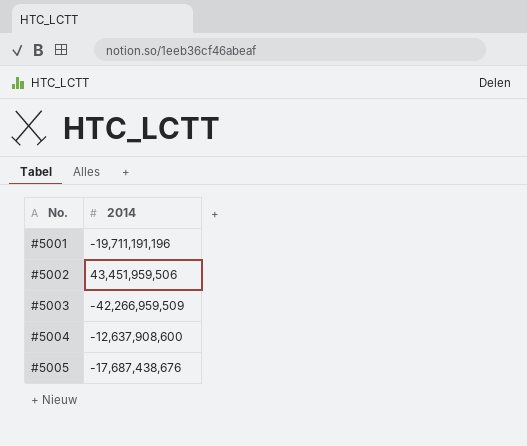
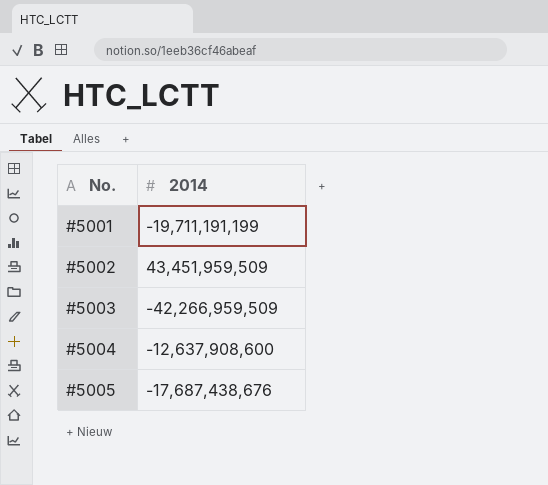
#5001 | 2014: -19,711,191,196 -> -19,711,191,199
#5002 | 2014: 43,451,959,506 -> 43,451,959,509

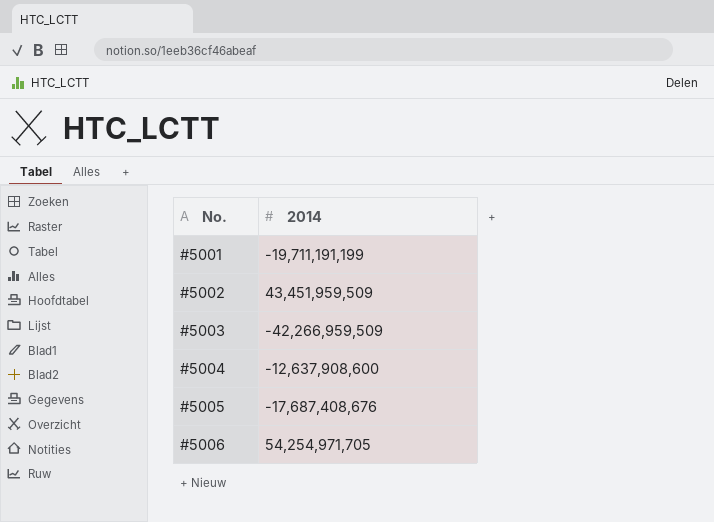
#5005 | 2014: -17,687,438,676 -> -17,687,408,676
row #5006: none -> 54,254,971,705

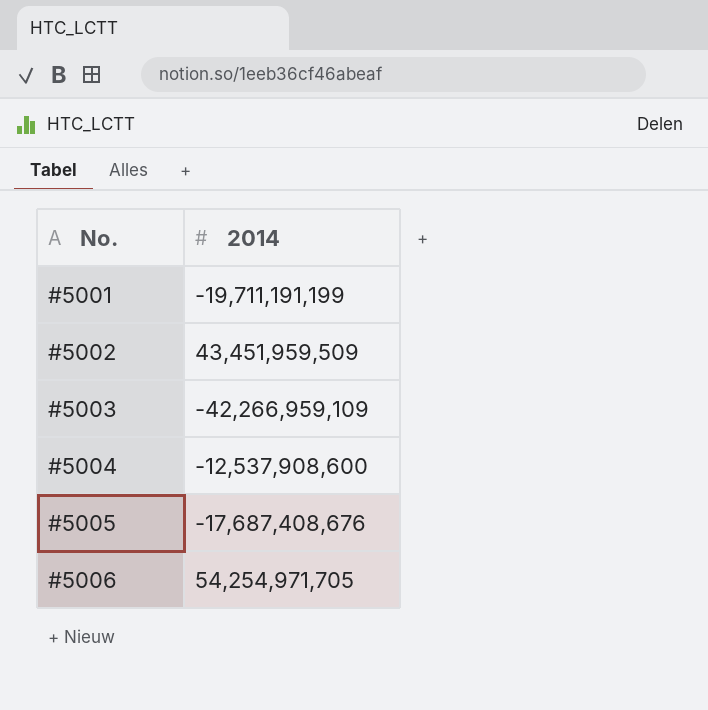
#5003 | 2014: -42,266,959,509 -> -42,266,959,109
#5004 | 2014: -12,637,908,600 -> -12,537,908,600

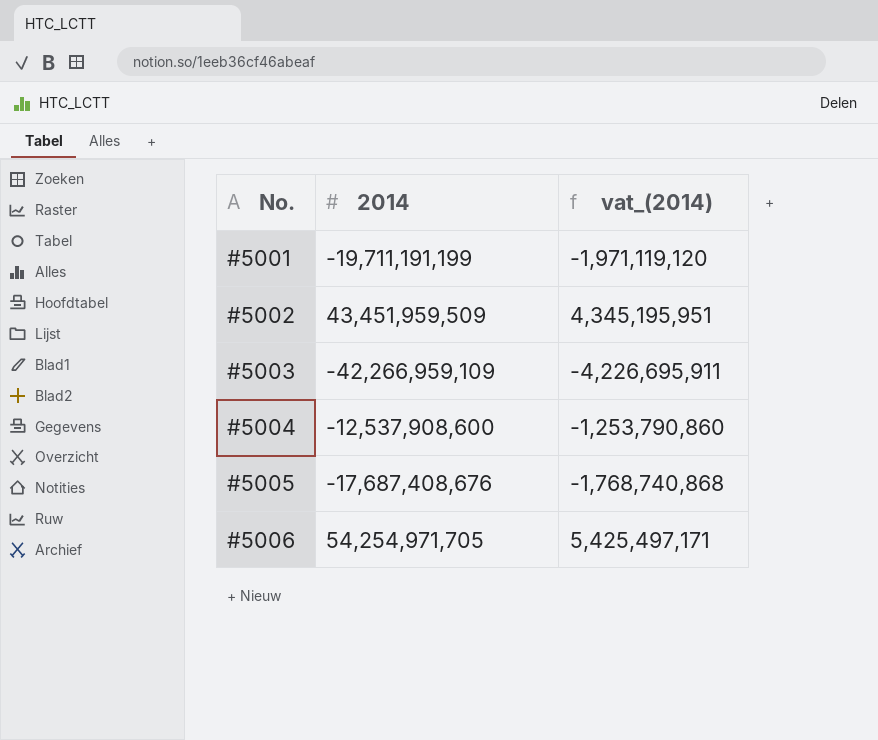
column vat_(2014) | formula: none -> [2014] * 0.1

